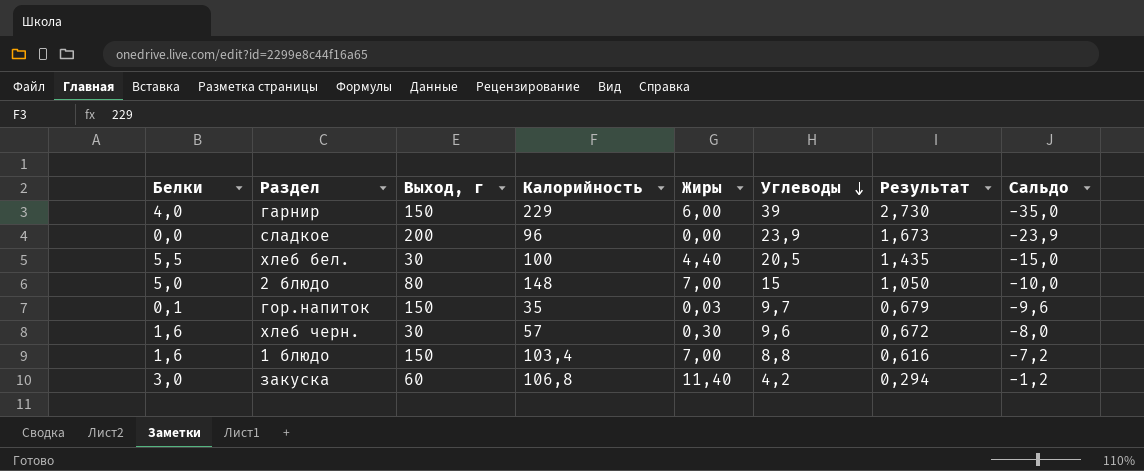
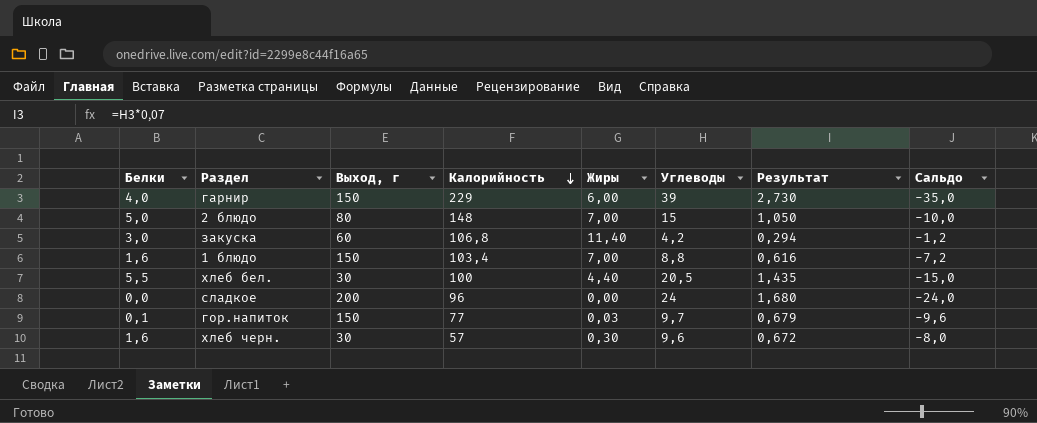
row order: Углеводы descending -> Калорийность descending
сладкое | Углеводы: 23,9 -> 24
сладкое | Результат: 1,673 -> 1,680
сладкое | Сальдо: -23,9 -> -24,0
гор.напиток | Калорийность: 35 -> 77

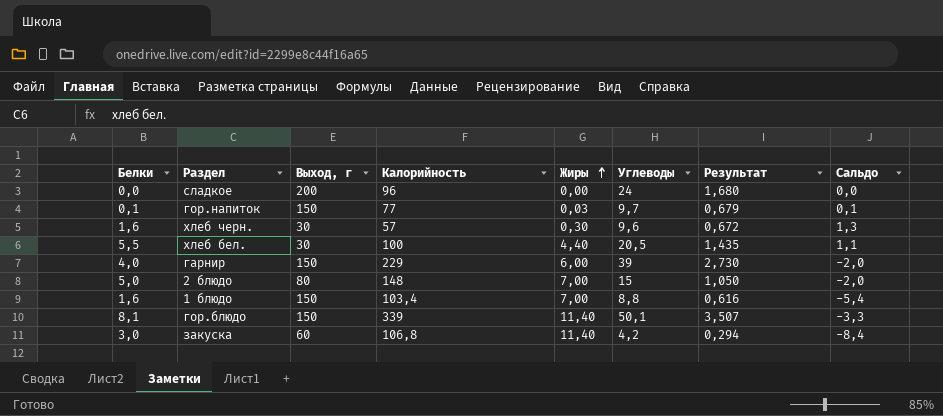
row order: Калорийность descending -> Жиры ascending
column Сальдо | formula: [Белки] - [Углеводы] -> [Белки] - [Жиры]
row гор.блюдо: none -> 8,1 | 150 | 339 | 11,40 | 50,1 | 3,507 | -3,3

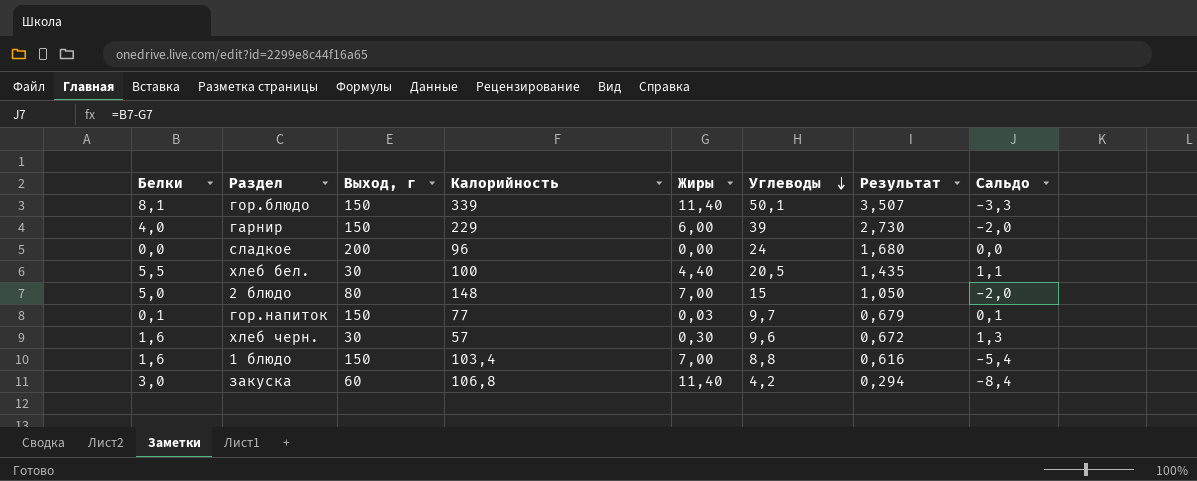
row order: Жиры ascending -> Углеводы descending

